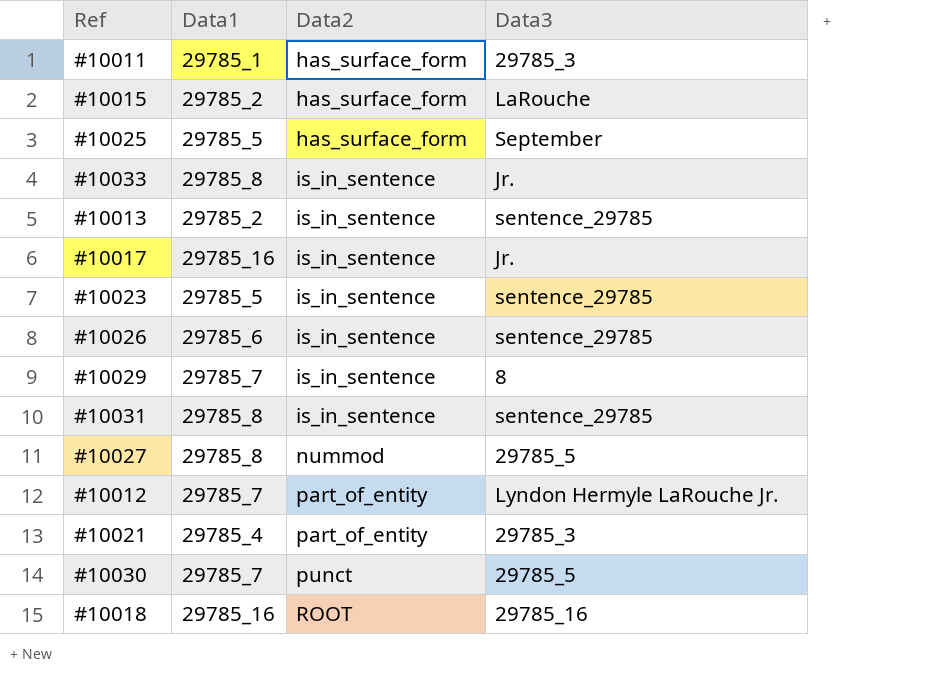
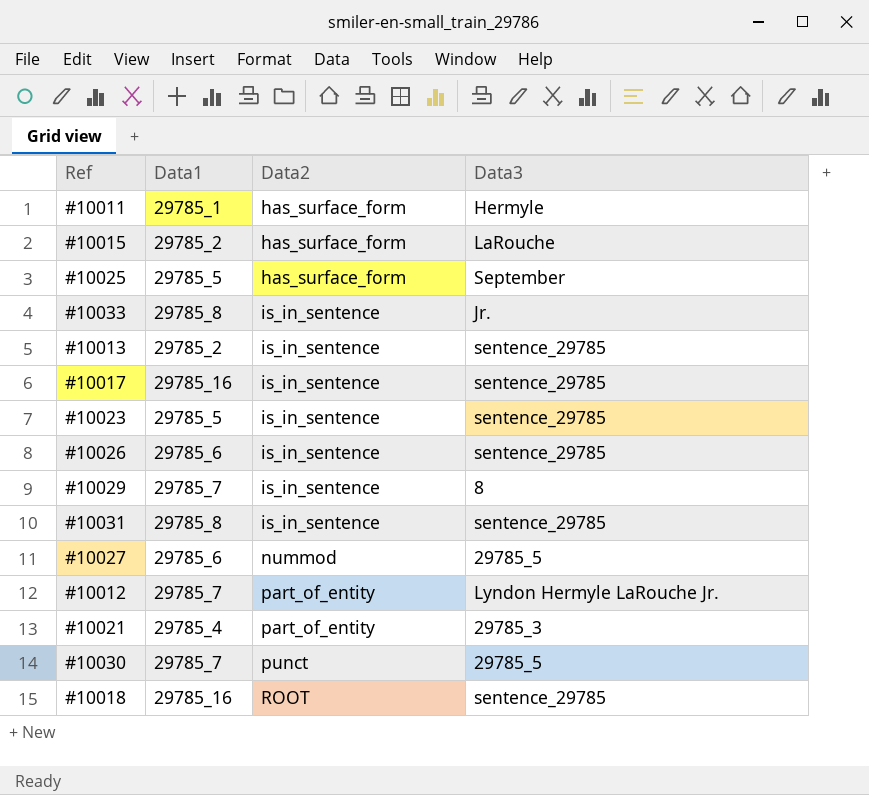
#10011 | Data3: 29785_3 -> Hermyle
#10017 | Data3: Jr. -> sentence_29785
#10027 | Data1: 29785_8 -> 29785_6
#10018 | Data3: 29785_16 -> sentence_29785

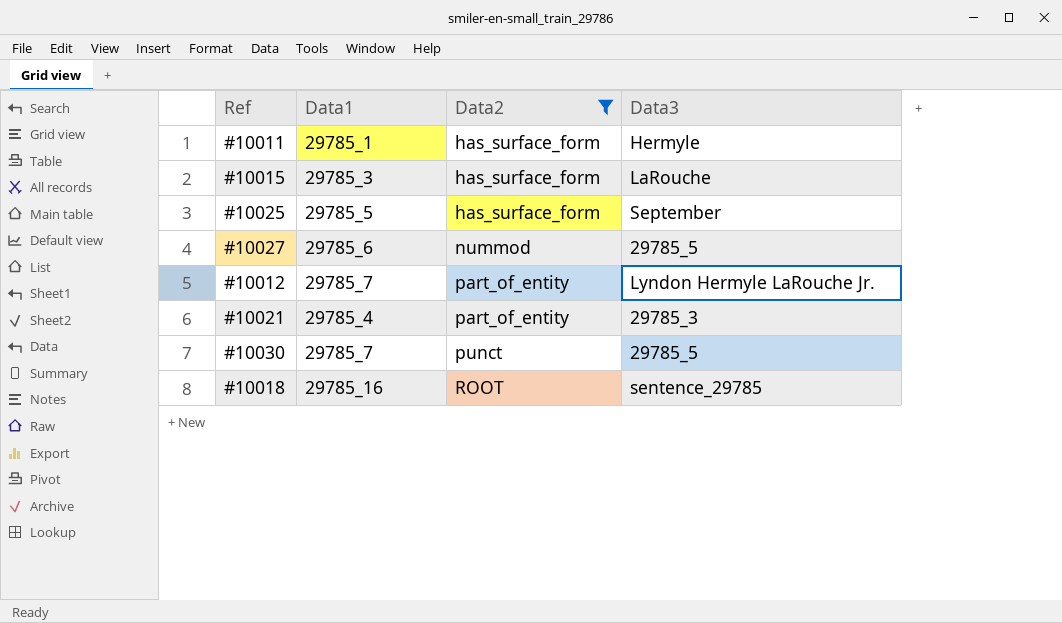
filter: none -> Data2 != is_in_sentence
#10015 | Data1: 29785_2 -> 29785_3

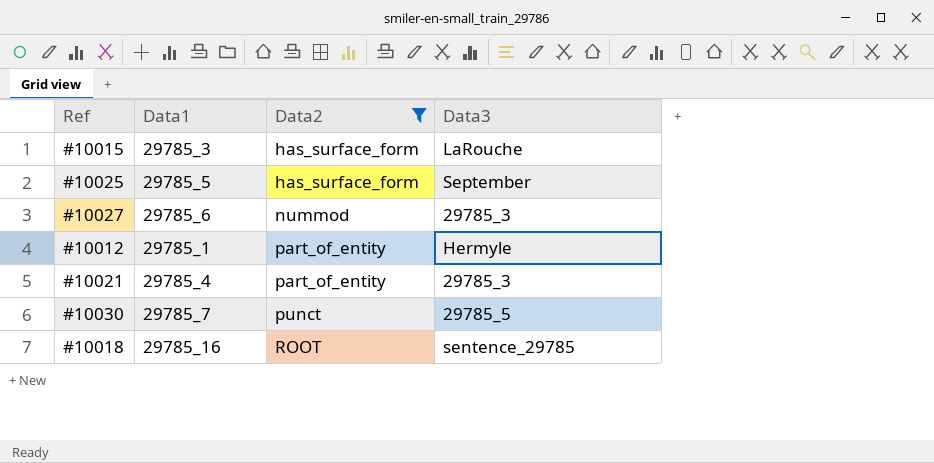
row #10011: 29785_1 | has_surface_form | Hermyle -> none
#10027 | Data3: 29785_5 -> 29785_3
#10012 | Data1: 29785_7 -> 29785_1
#10012 | Data3: Lyndon Hermyle LaRouche Jr. -> Hermyle

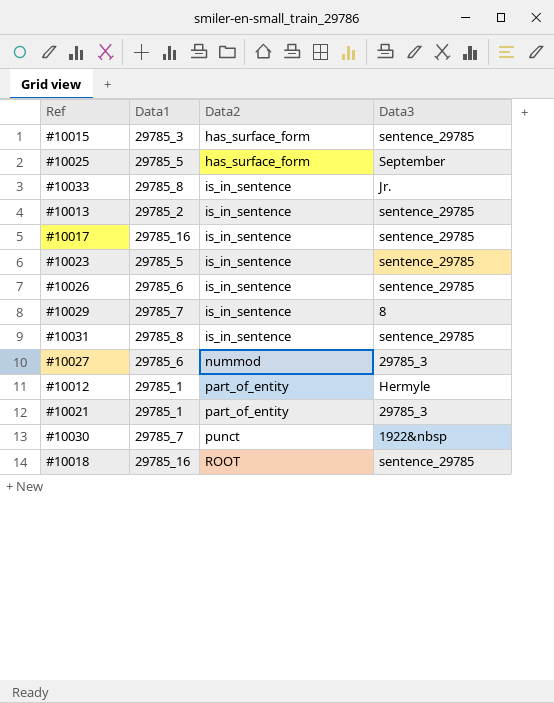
filter: Data2 != is_in_sentence -> none
#10015 | Data3: LaRouche -> sentence_29785
#10021 | Data1: 29785_4 -> 29785_1
#10030 | Data3: 29785_5 -> 1922&nbsp

